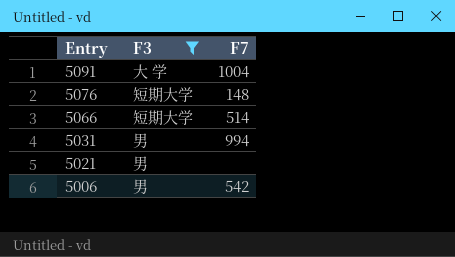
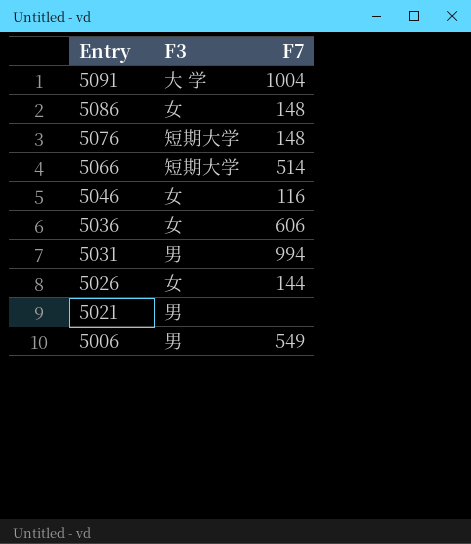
filter: F3 != 女 -> none
5006 | F7: 542 -> 549

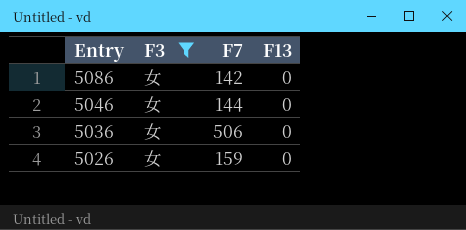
filter: none -> F3 = 女
column F13 | position: none -> 4
5086 | F7: 148 -> 142
5046 | F7: 116 -> 144
5036 | F7: 606 -> 506
5026 | F7: 144 -> 159

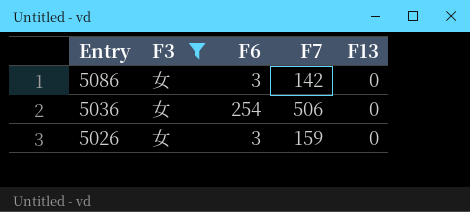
column F6 | position: none -> 3
row 5046: 女 | 144 | 0 -> none

